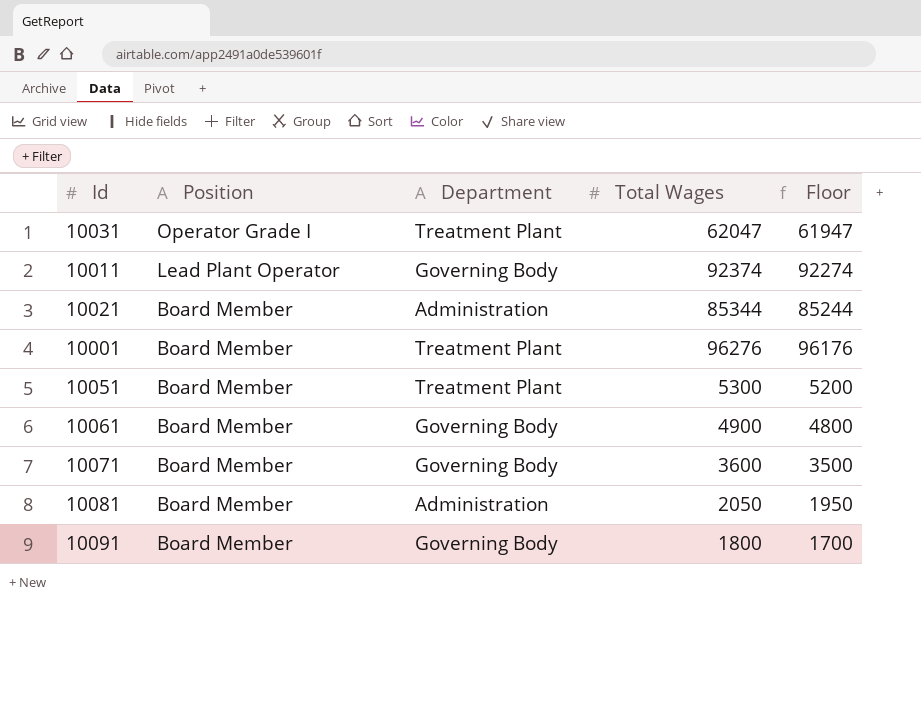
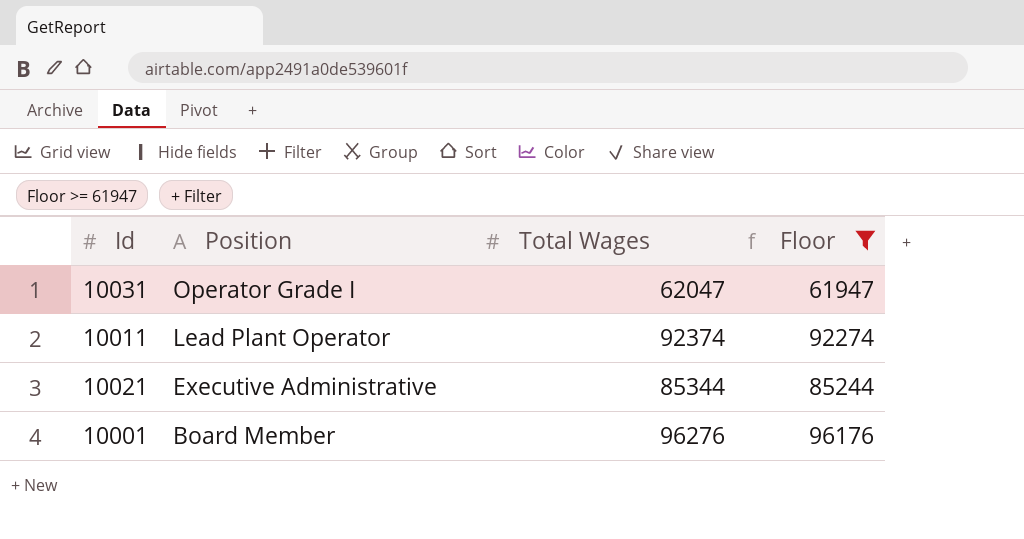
filter: none -> Floor >= 61947
column Department | position: 3 -> none
10021 | Position: Board Member -> Executive Administrative

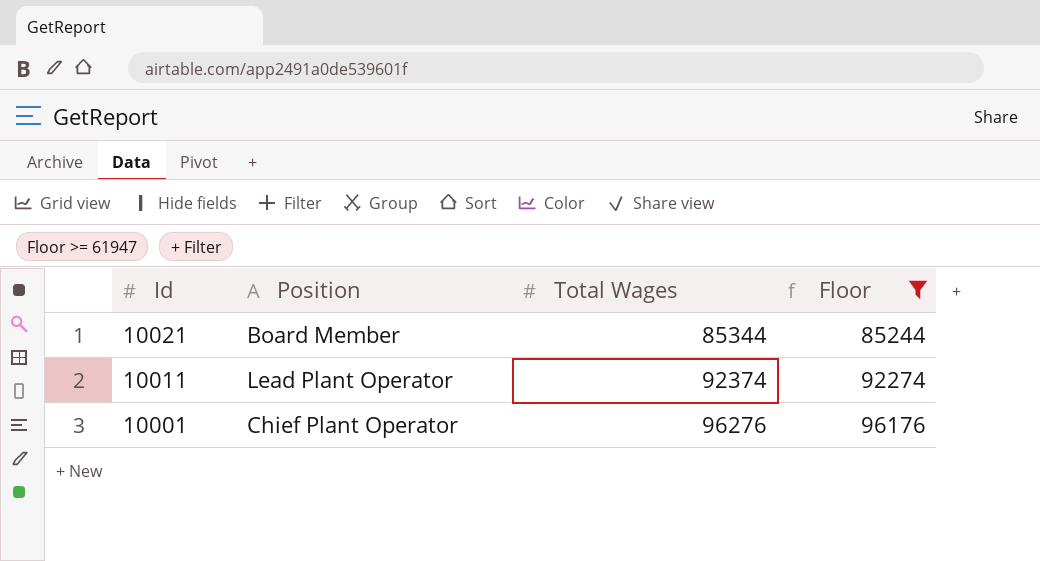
row order: Position descending -> Id descending
row 10031: Operator Grade I | 62047 | 61947 -> none
10021 | Position: Executive Administrative -> Board Member
10001 | Position: Board Member -> Chief Plant Operator

